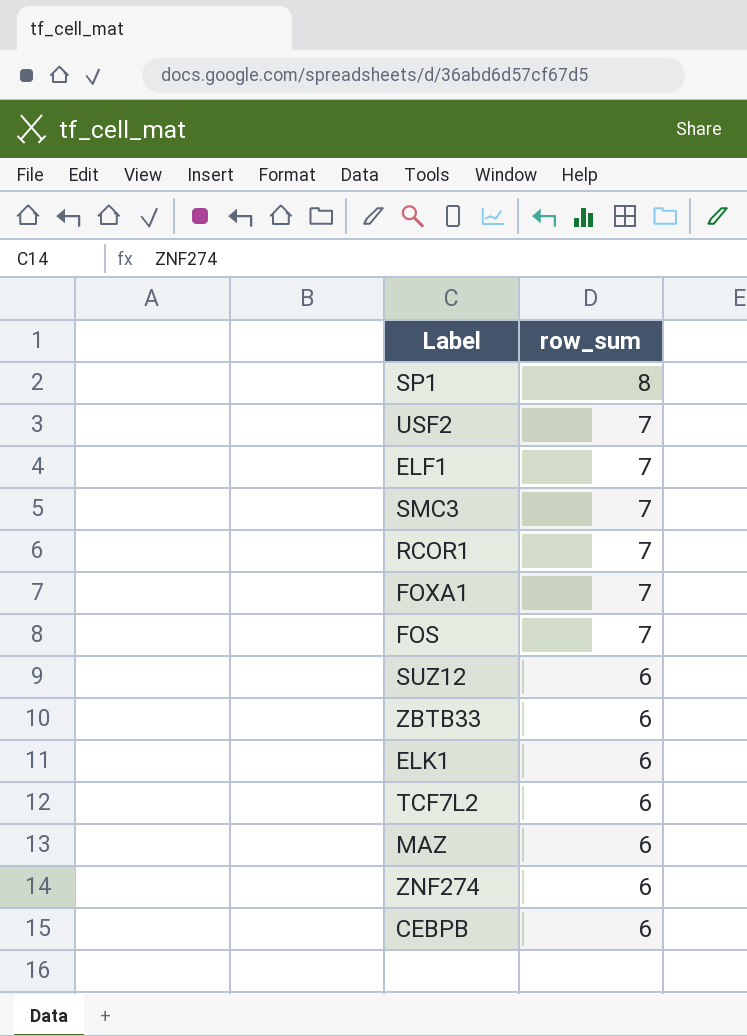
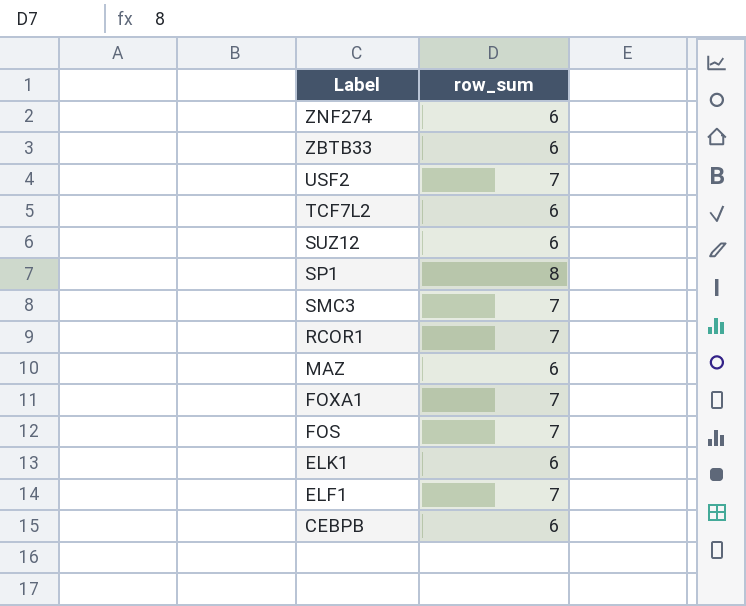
row order: row_sum descending -> Label descending

